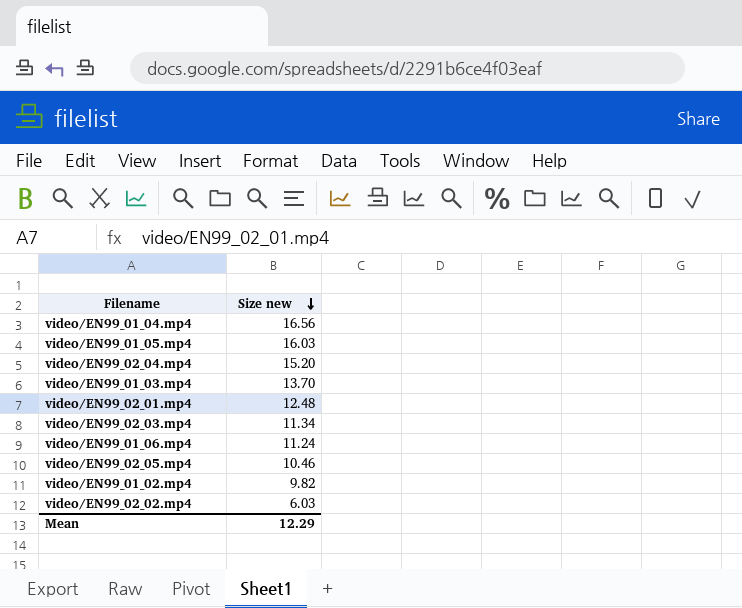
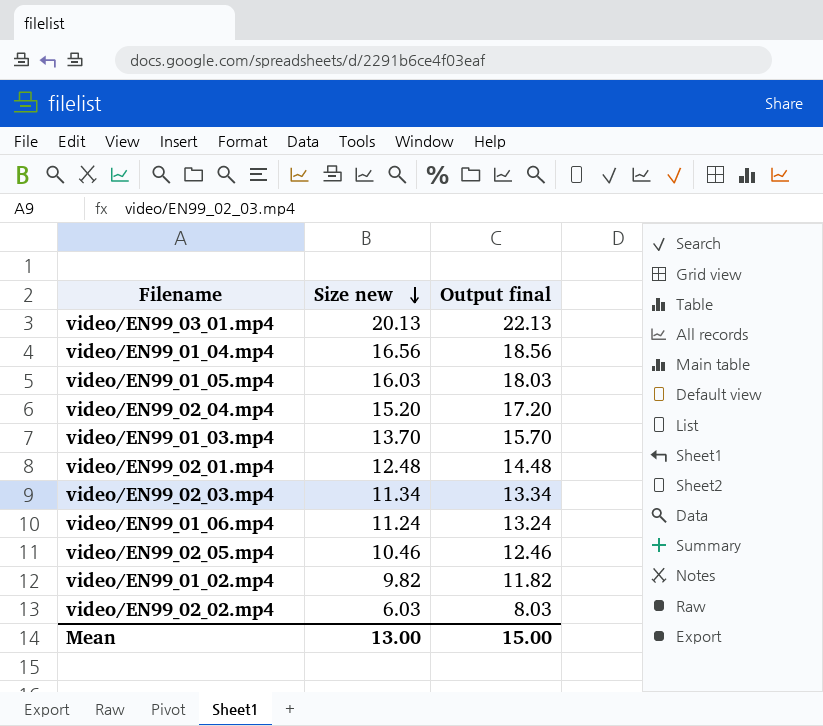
column Output final | formula: none -> [Size new] + 2
row video/EN99_03_01.mp4: none -> 20.13 | 22.13
Mean | Size new: 12.29 -> 13.00

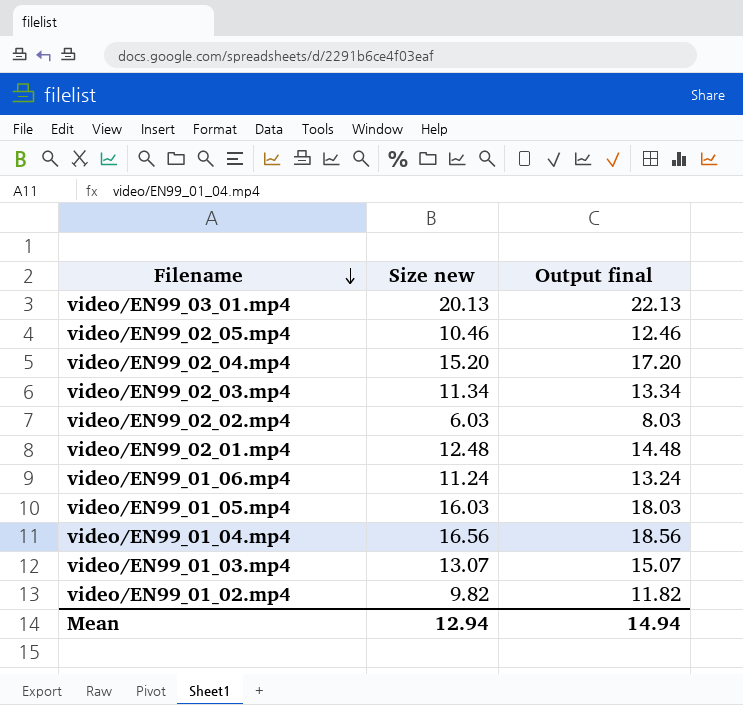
row order: Size new descending -> Filename descending
video/EN99_01_03.mp4 | Size new: 13.70 -> 13.07
video/EN99_01_03.mp4 | Output final: 15.70 -> 15.07
Mean | Size new: 13.00 -> 12.94
Mean | Output final: 15.00 -> 14.94

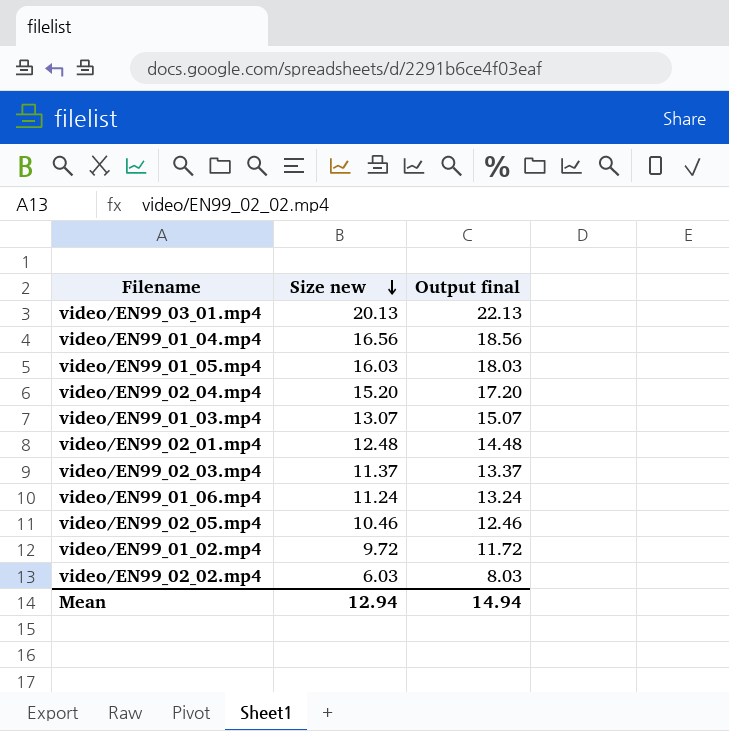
row order: Filename descending -> Size new descending
video/EN99_02_03.mp4 | Size new: 11.34 -> 11.37
video/EN99_02_03.mp4 | Output final: 13.34 -> 13.37
video/EN99_01_02.mp4 | Size new: 9.82 -> 9.72
video/EN99_01_02.mp4 | Output final: 11.82 -> 11.72

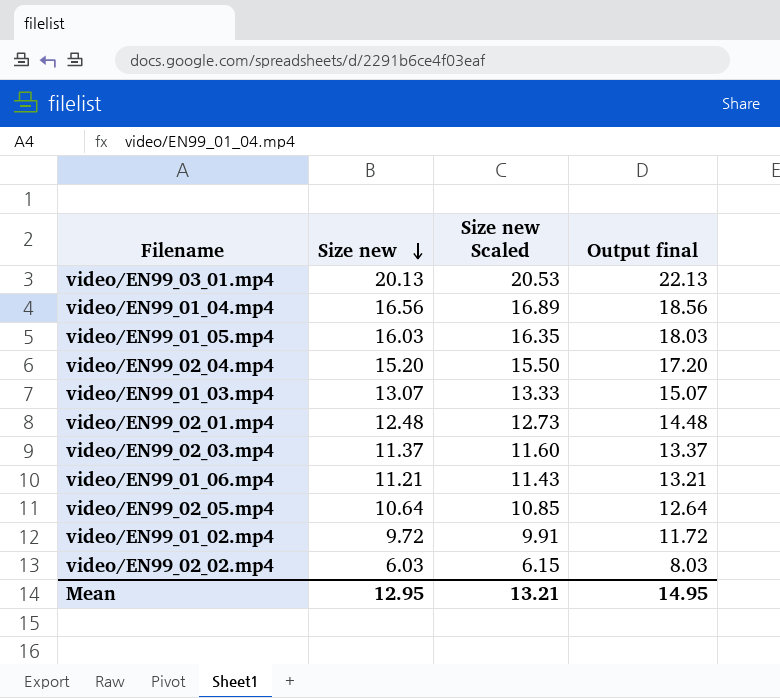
column Size new Scaled | formula: none -> [Size new] * 1.02
video/EN99_01_06.mp4 | Size new: 11.24 -> 11.21
video/EN99_01_06.mp4 | Output final: 13.24 -> 13.21
video/EN99_02_05.mp4 | Size new: 10.46 -> 10.64
video/EN99_02_05.mp4 | Output final: 12.46 -> 12.64
Mean | Size new: 12.94 -> 12.95
Mean | Output final: 14.94 -> 14.95

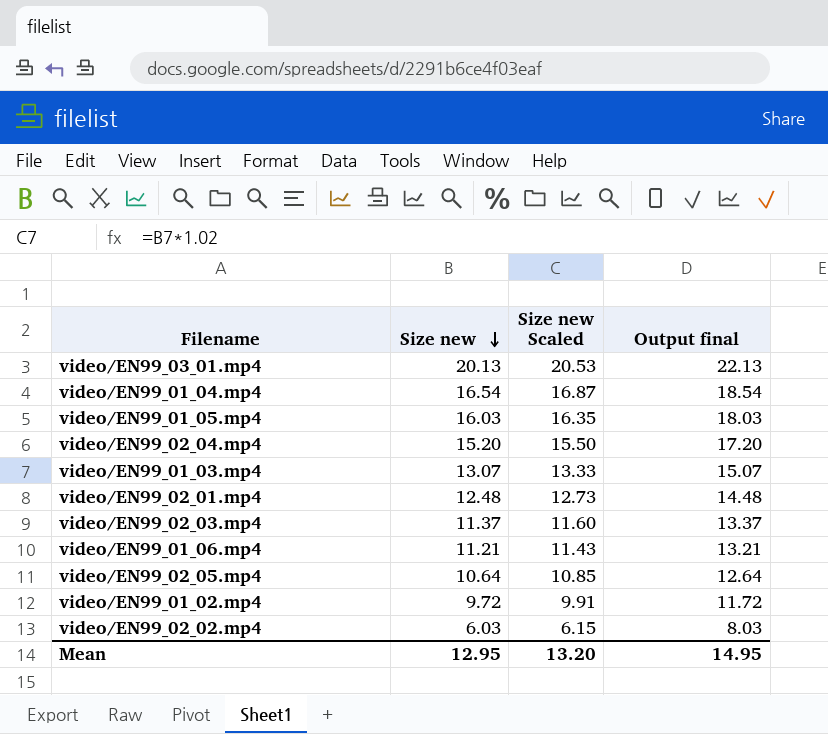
video/EN99_01_04.mp4 | Size new: 16.56 -> 16.54
video/EN99_01_04.mp4 | Size new Scaled: 16.89 -> 16.87
video/EN99_01_04.mp4 | Output final: 18.56 -> 18.54
Mean | Size new Scaled: 13.21 -> 13.20

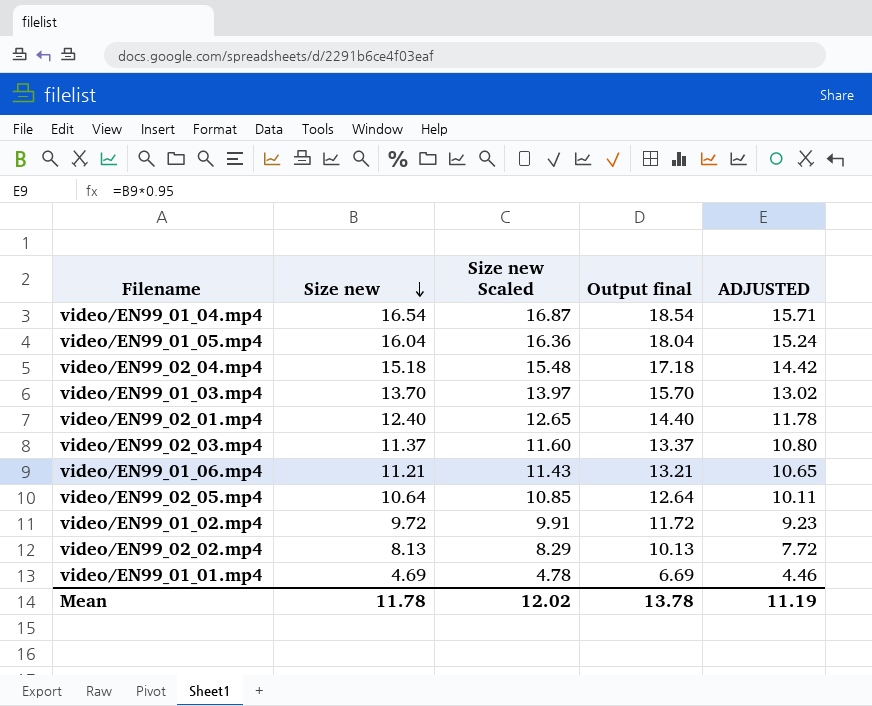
column ADJUSTED | formula: none -> [Size new] * 0.95
row video/EN99_03_01.mp4: 20.13 | 20.53 | 22.13 -> none
video/EN99_01_05.mp4 | Size new: 16.03 -> 16.04
video/EN99_01_05.mp4 | Size new Scaled: 16.35 -> 16.36
video/EN99_01_05.mp4 | Output final: 18.03 -> 18.04
video/EN99_02_04.mp4 | Size new: 15.20 -> 15.18
video/EN99_02_04.mp4 | Size new Scaled: 15.50 -> 15.48
video/EN99_02_04.mp4 | Output final: 17.20 -> 17.18
video/EN99_01_03.mp4 | Size new: 13.07 -> 13.70
video/EN99_01_03.mp4 | Size new Scaled: 13.33 -> 13.97
video/EN99_01_03.mp4 | Output final: 15.07 -> 15.70
video/EN99_02_01.mp4 | Size new: 12.48 -> 12.40
video/EN99_02_01.mp4 | Size new Scaled: 12.73 -> 12.65
video/EN99_02_01.mp4 | Output final: 14.48 -> 14.40
video/EN99_02_02.mp4 | Size new: 6.03 -> 8.13
video/EN99_02_02.mp4 | Size new Scaled: 6.15 -> 8.29
video/EN99_02_02.mp4 | Output final: 8.03 -> 10.13
row video/EN99_01_01.mp4: none -> 4.69 | 4.78 | 6.69 | 4.46
Mean | Size new: 12.95 -> 11.78
Mean | Size new Scaled: 13.20 -> 12.02
Mean | Output final: 14.95 -> 13.78

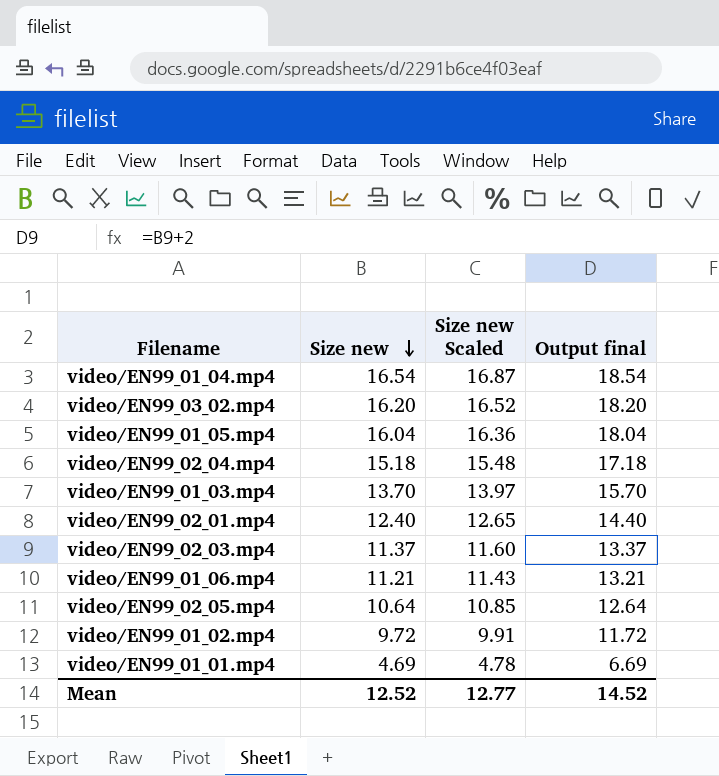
column ADJUSTED | formula: [Size new] * 0.95 -> none
row video/EN99_02_02.mp4: 8.13 | 8.29 | 10.13 | 7.72 -> none
row video/EN99_03_02.mp4: none -> 16.20 | 16.52 | 18.20
Mean | Size new: 11.78 -> 12.52
Mean | Size new Scaled: 12.02 -> 12.77
Mean | Output final: 13.78 -> 14.52

